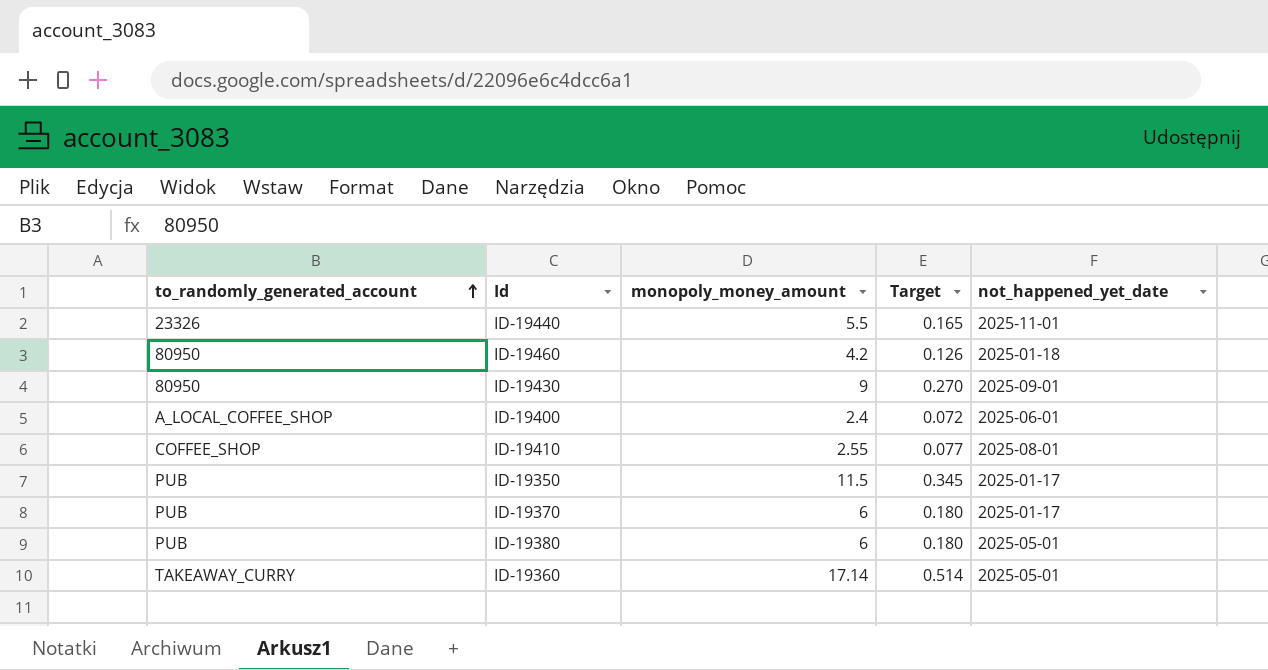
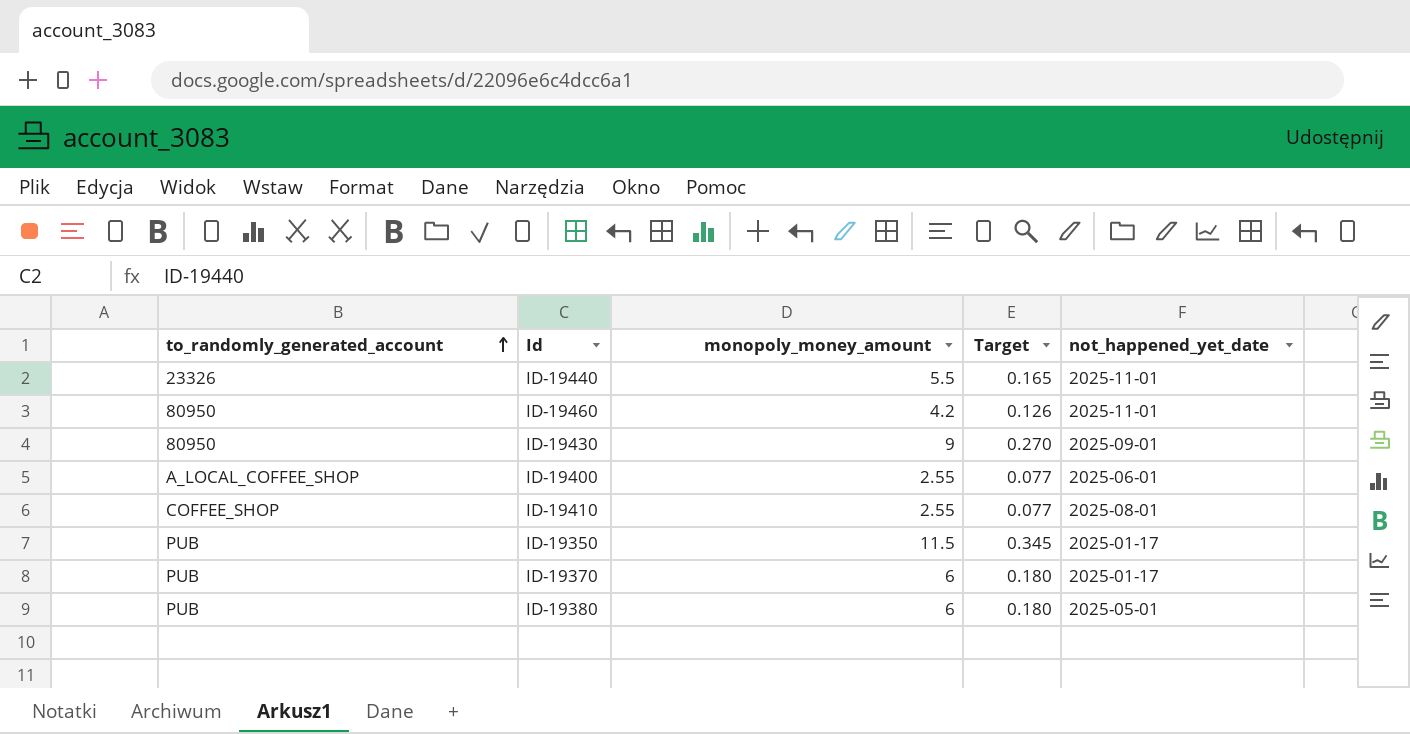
row ID-19360: TAKEAWAY_CURRY | 17.14 | 0.514 | 2025-05-01 -> none
ID-19460 | not_happened_yet_date: 2025-01-18 -> 2025-11-01
ID-19400 | monopoly_money_amount: 2.4 -> 2.55
ID-19400 | Target: 0.072 -> 0.077

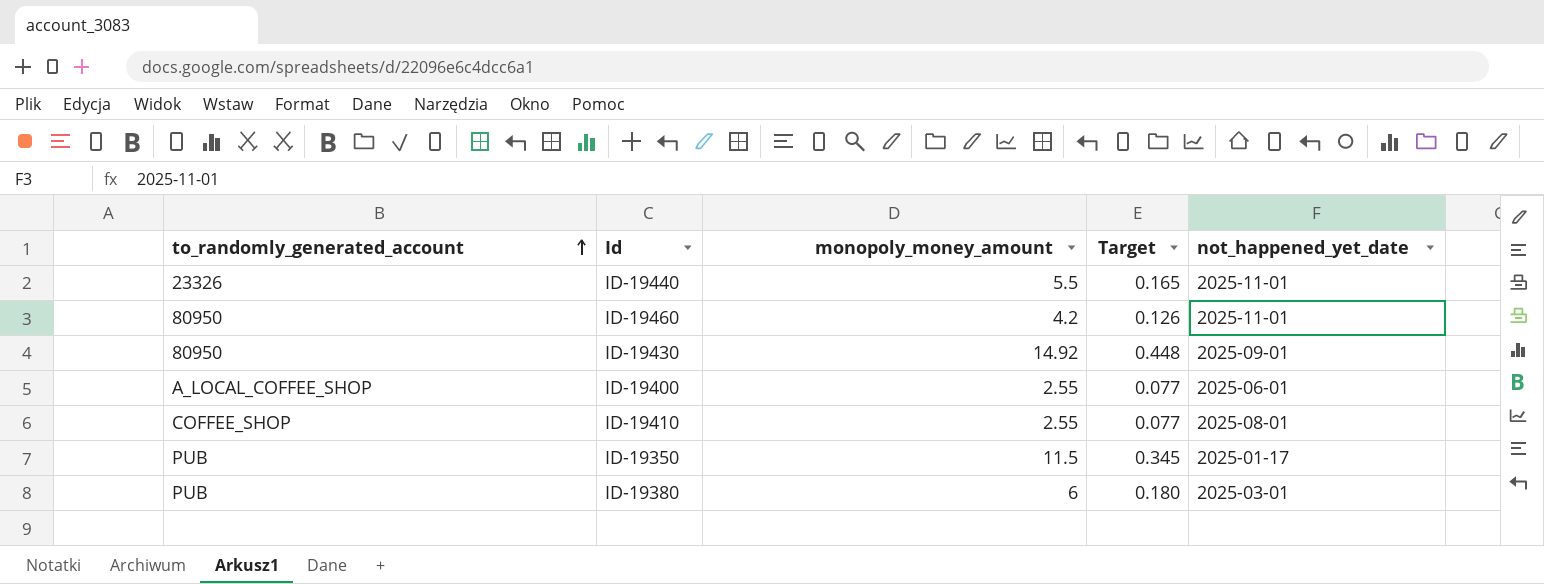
row ID-19370: PUB | 6 | 0.180 | 2025-01-17 -> none
ID-19430 | monopoly_money_amount: 9 -> 14.92
ID-19430 | Target: 0.270 -> 0.448
ID-19380 | not_happened_yet_date: 2025-05-01 -> 2025-03-01

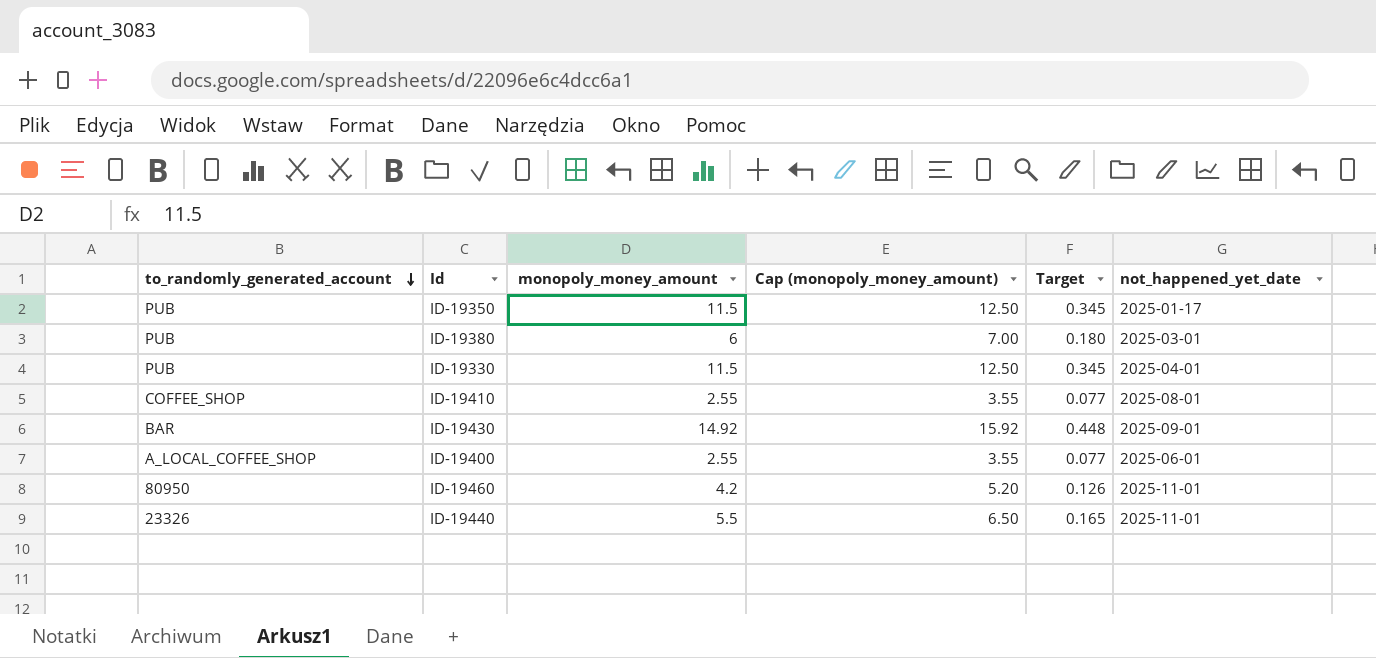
row order: to_randomly_generated_account ascending -> to_randomly_generated_account descending
column Cap (monopoly_money_amount) | formula: none -> [monopoly_money_amount] + 1
row ID-19330: none -> PUB | 11.5 | 12.50 | 0.345 | 2025-04-01
ID-19430 | to_randomly_generated_account: 80950 -> BAR

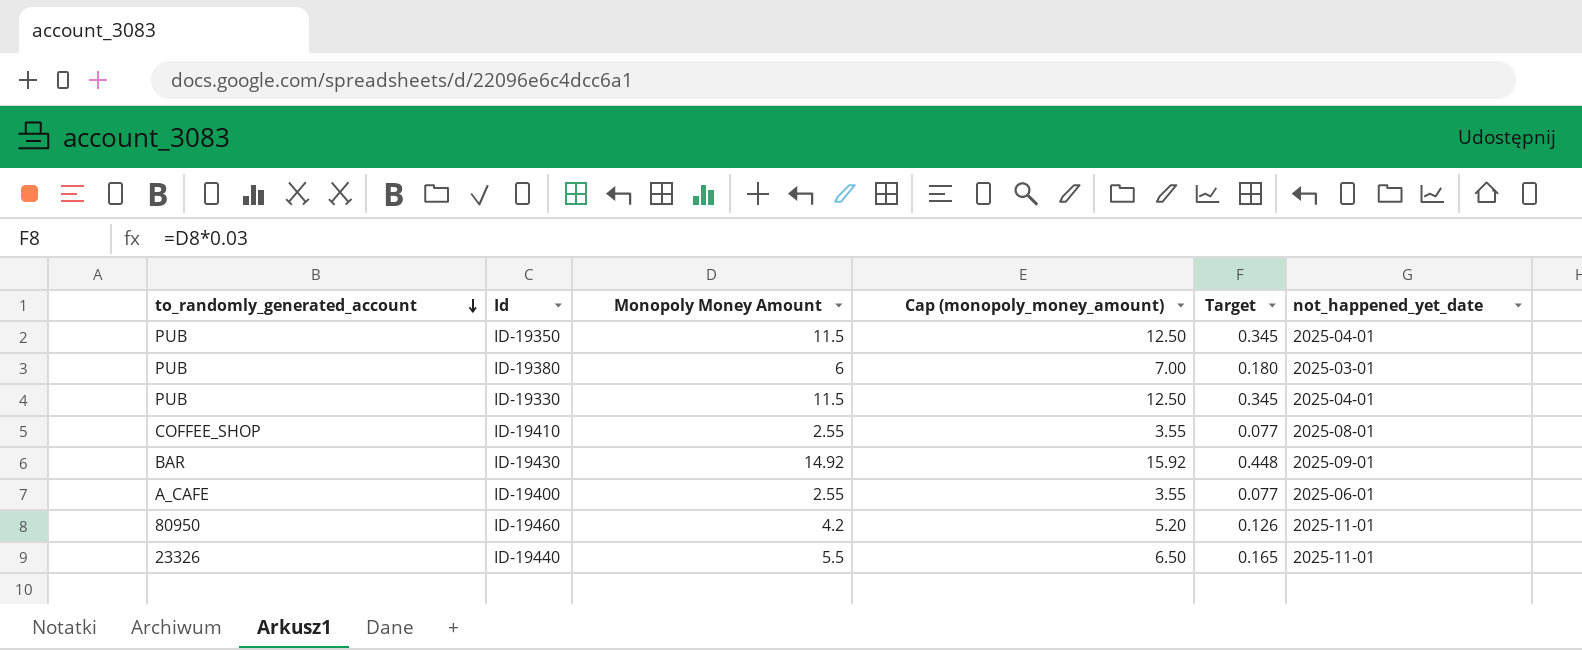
column name: monopoly_money_amount -> Monopoly Money Amount
ID-19350 | not_happened_yet_date: 2025-01-17 -> 2025-04-01
ID-19400 | to_randomly_generated_account: A_LOCAL_COFFEE_SHOP -> A_CAFE

